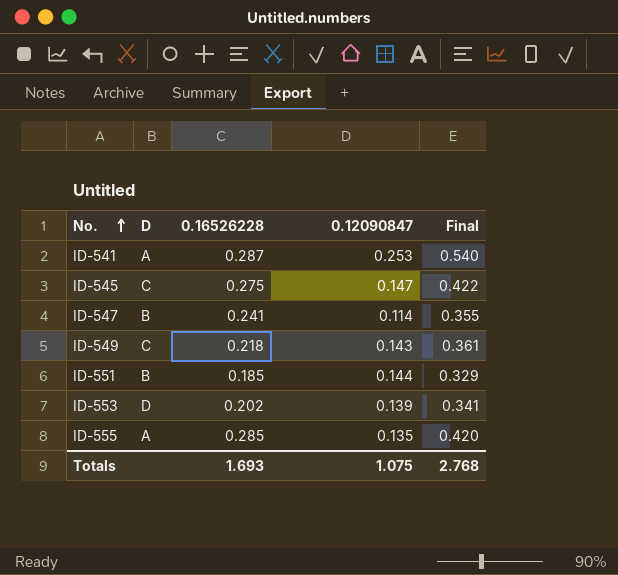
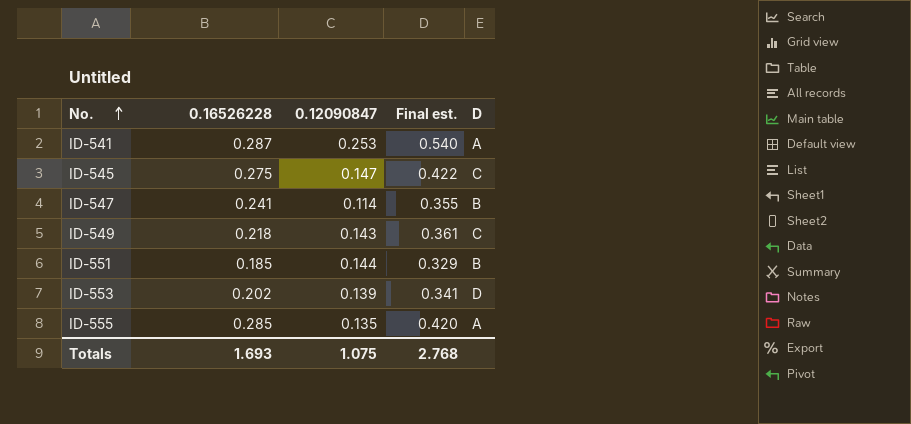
column name: Final -> Final est.
column D | position: 2 -> 5

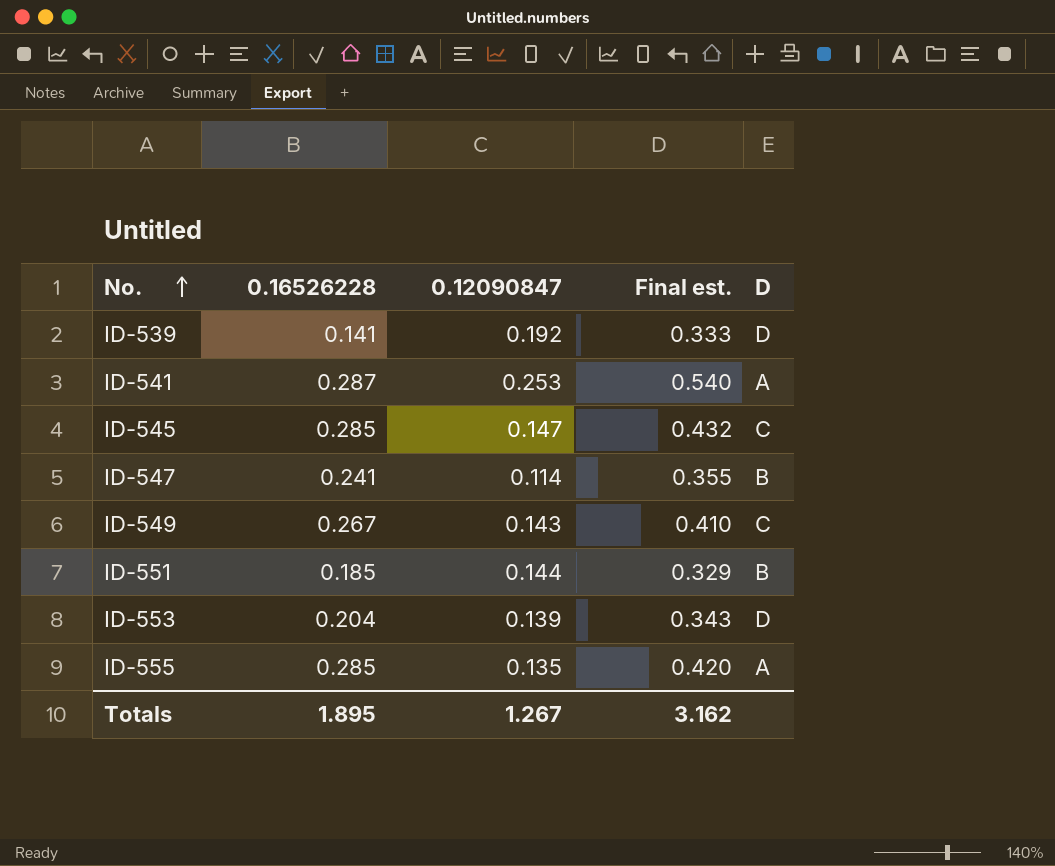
row ID-539: none -> 0.141 | 0.192 | 0.333 | D
ID-545 | 0.16526228: 0.275 -> 0.285
ID-545 | Final est.: 0.422 -> 0.432
ID-549 | 0.16526228: 0.218 -> 0.267
ID-549 | Final est.: 0.361 -> 0.410
ID-553 | 0.16526228: 0.202 -> 0.204
ID-553 | Final est.: 0.341 -> 0.343
Totals | 0.16526228: 1.693 -> 1.895
Totals | 0.12090847: 1.075 -> 1.267
Totals | Final est.: 2.768 -> 3.162

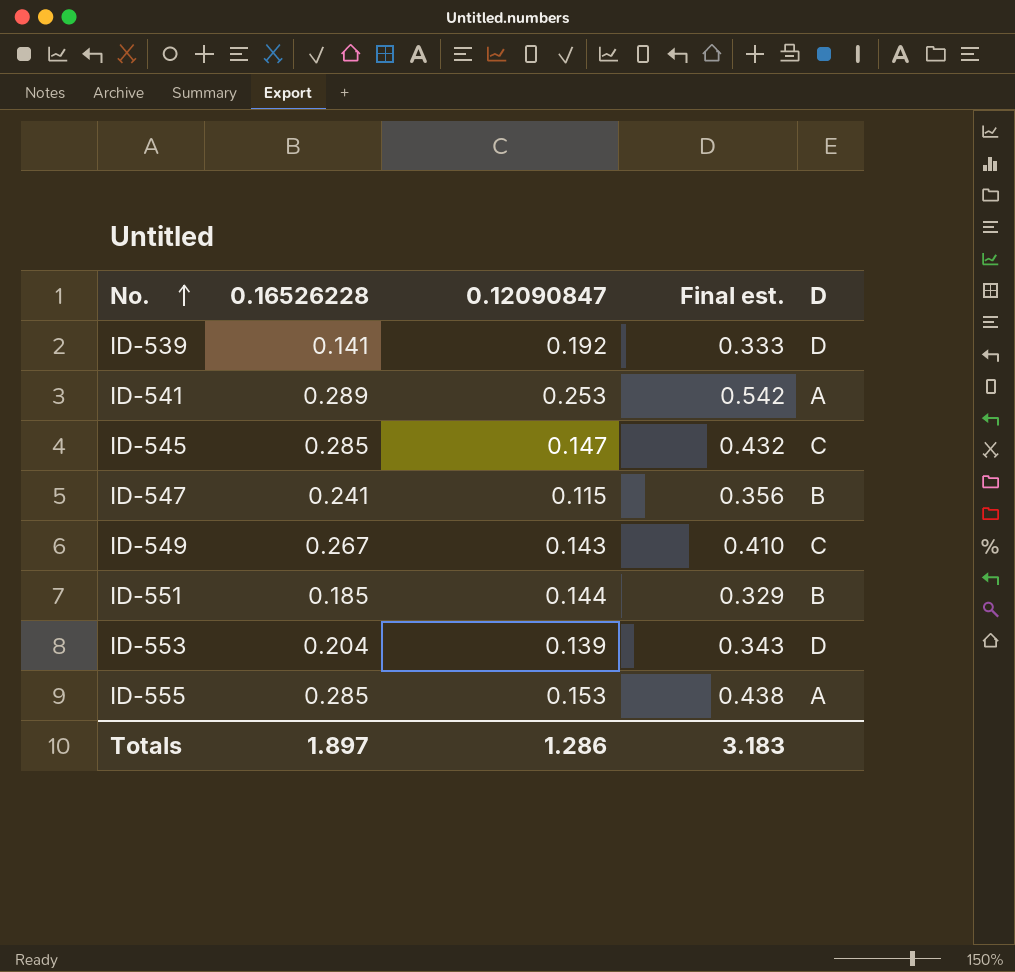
ID-541 | 0.16526228: 0.287 -> 0.289
ID-541 | Final est.: 0.540 -> 0.542
ID-547 | 0.12090847: 0.114 -> 0.115
ID-547 | Final est.: 0.355 -> 0.356
ID-555 | 0.12090847: 0.135 -> 0.153
ID-555 | Final est.: 0.420 -> 0.438
Totals | 0.16526228: 1.895 -> 1.897
Totals | 0.12090847: 1.267 -> 1.286
Totals | Final est.: 3.162 -> 3.183

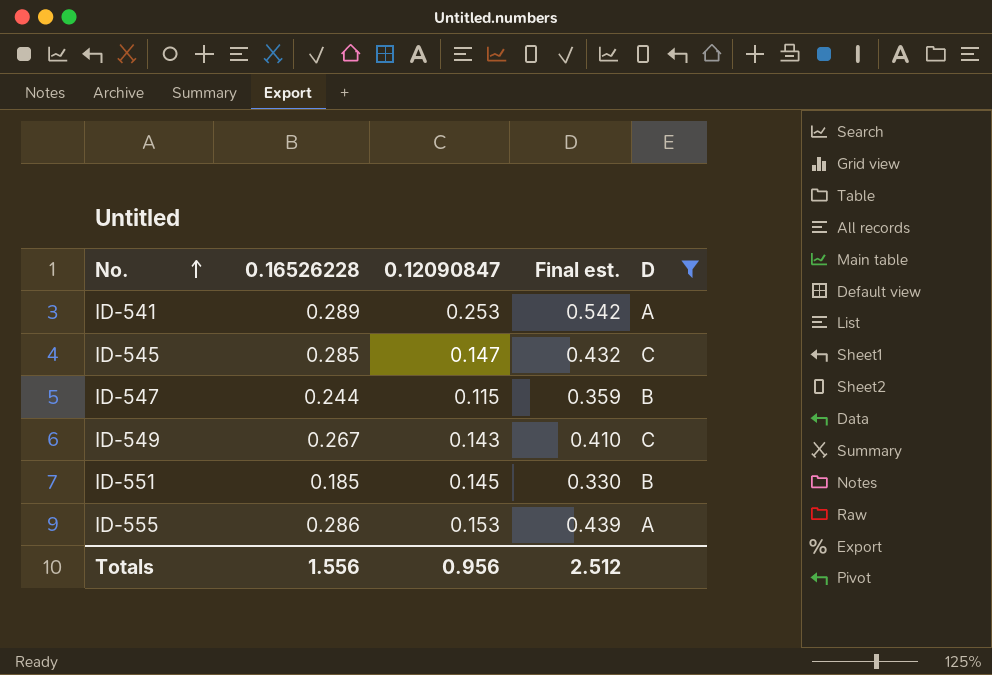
filter: none -> D != D
ID-547 | 0.16526228: 0.241 -> 0.244
ID-547 | Final est.: 0.356 -> 0.359
ID-551 | 0.12090847: 0.144 -> 0.145
ID-551 | Final est.: 0.329 -> 0.330
ID-555 | 0.16526228: 0.285 -> 0.286
ID-555 | Final est.: 0.438 -> 0.439
Totals | 0.16526228: 1.897 -> 1.556
Totals | 0.12090847: 1.286 -> 0.956
Totals | Final est.: 3.183 -> 2.512

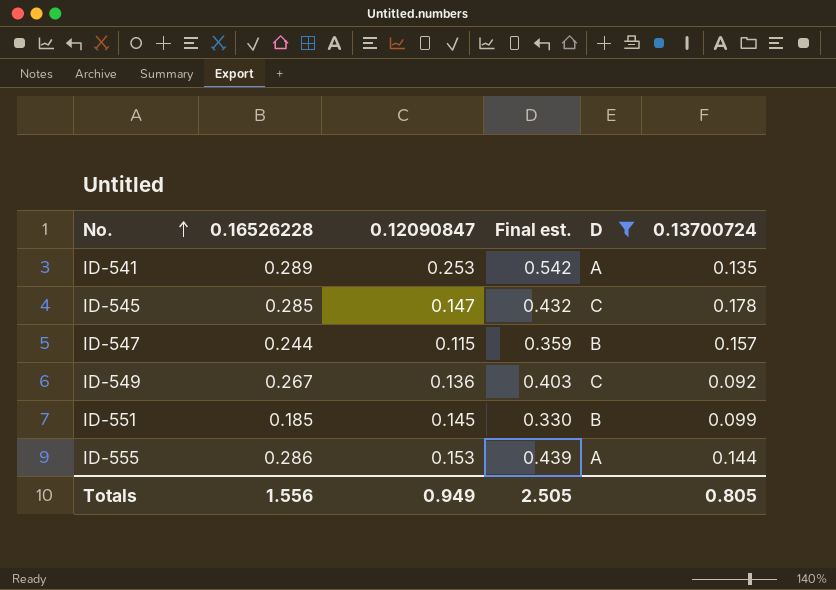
column 0.13700724 | position: none -> 6
ID-549 | 0.12090847: 0.143 -> 0.136
ID-549 | Final est.: 0.410 -> 0.403
Totals | 0.12090847: 0.956 -> 0.949
Totals | Final est.: 2.512 -> 2.505

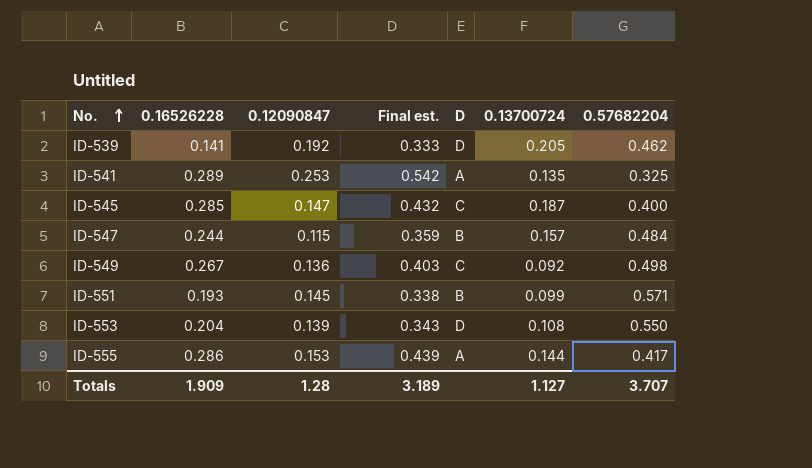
filter: D != D -> none
column 0.57682204 | position: none -> 7
ID-545 | 0.13700724: 0.178 -> 0.187
ID-551 | 0.16526228: 0.185 -> 0.193
ID-551 | Final est.: 0.330 -> 0.338
Totals | 0.16526228: 1.556 -> 1.909
Totals | 0.12090847: 0.949 -> 1.28
Totals | Final est.: 2.505 -> 3.189
Totals | 0.13700724: 0.805 -> 1.127

